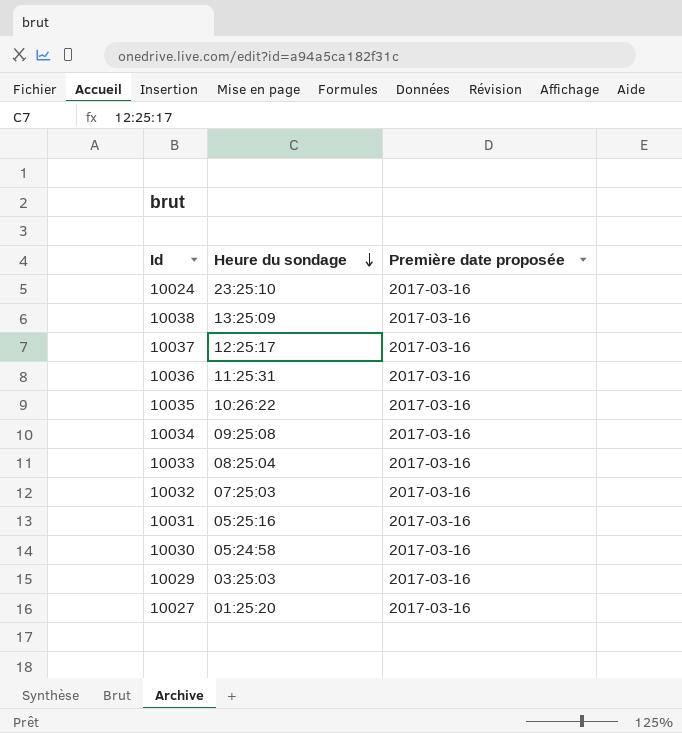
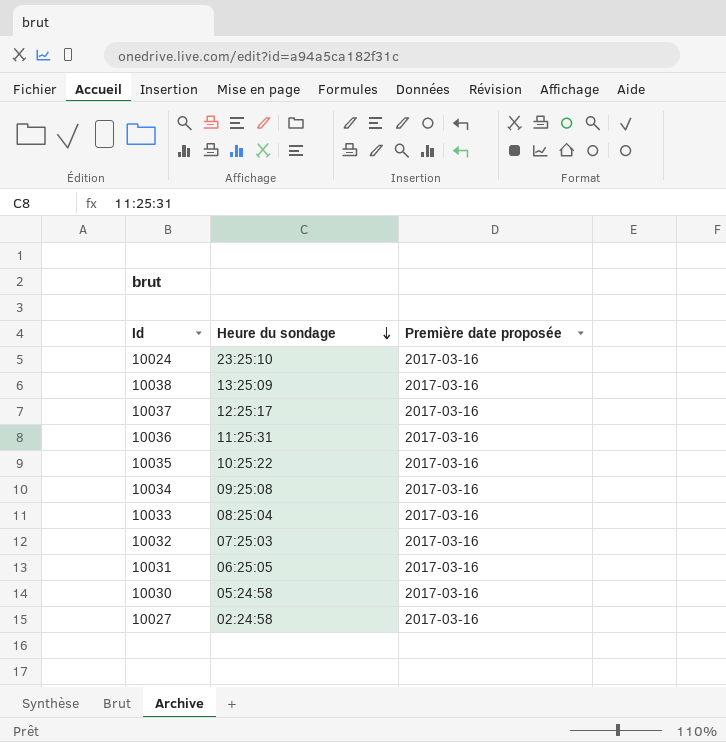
row 10029: 03:25:03 | 2017-03-16 -> none
10035 | Heure du sondage: 10:26:22 -> 10:25:22
10031 | Heure du sondage: 05:25:16 -> 06:25:05
10027 | Heure du sondage: 01:25:20 -> 02:24:58

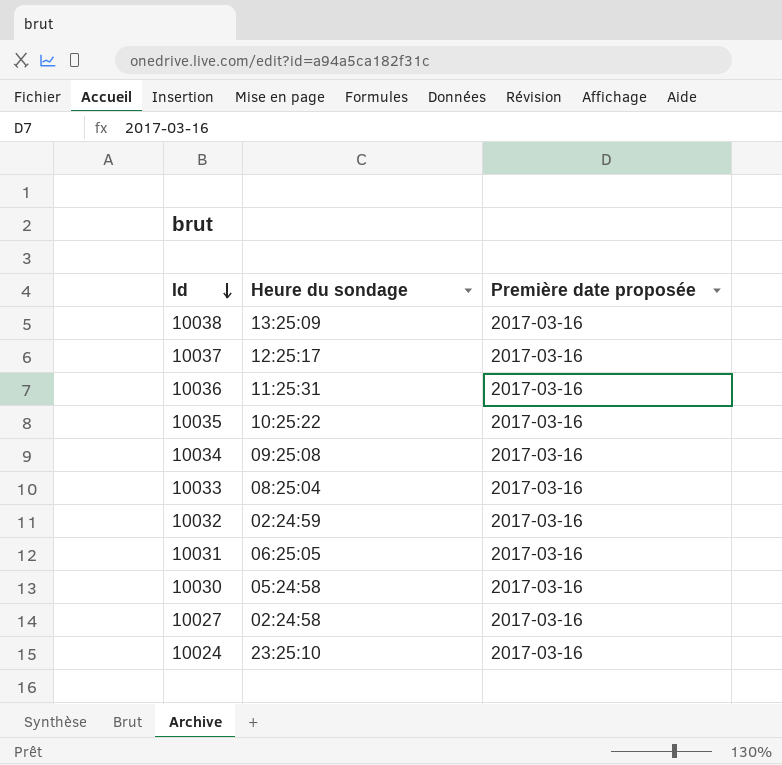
row order: Heure du sondage descending -> Id descending
10032 | Heure du sondage: 07:25:03 -> 02:24:59

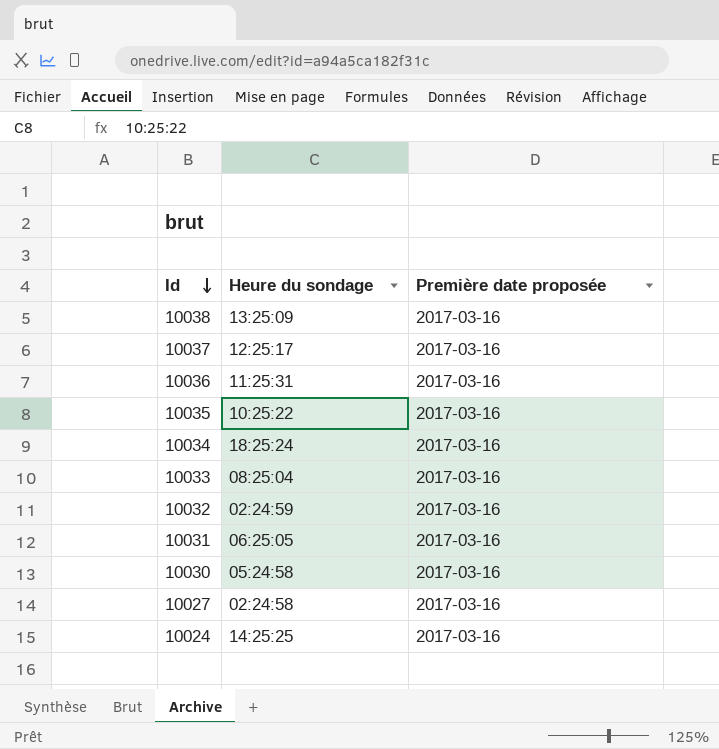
10034 | Heure du sondage: 09:25:08 -> 18:25:24
10024 | Heure du sondage: 23:25:10 -> 14:25:25

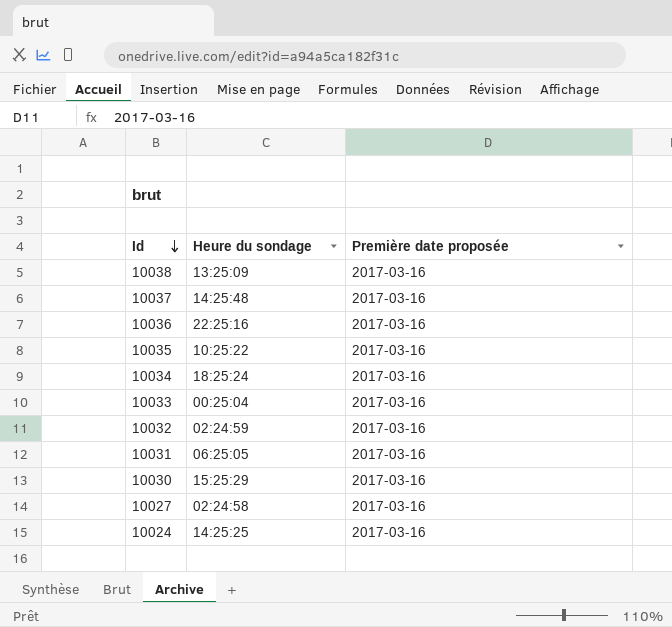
10037 | Heure du sondage: 12:25:17 -> 14:25:48
10036 | Heure du sondage: 11:25:31 -> 22:25:16
10033 | Heure du sondage: 08:25:04 -> 00:25:04
10030 | Heure du sondage: 05:24:58 -> 15:25:29

